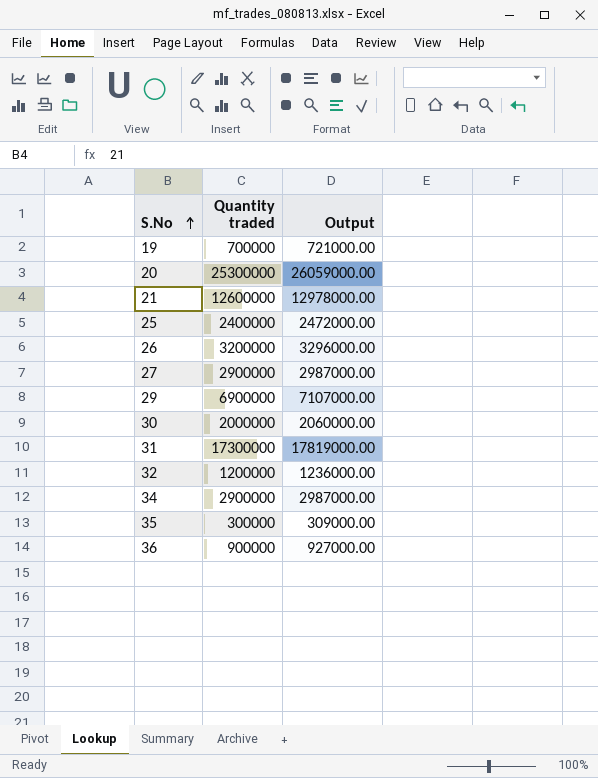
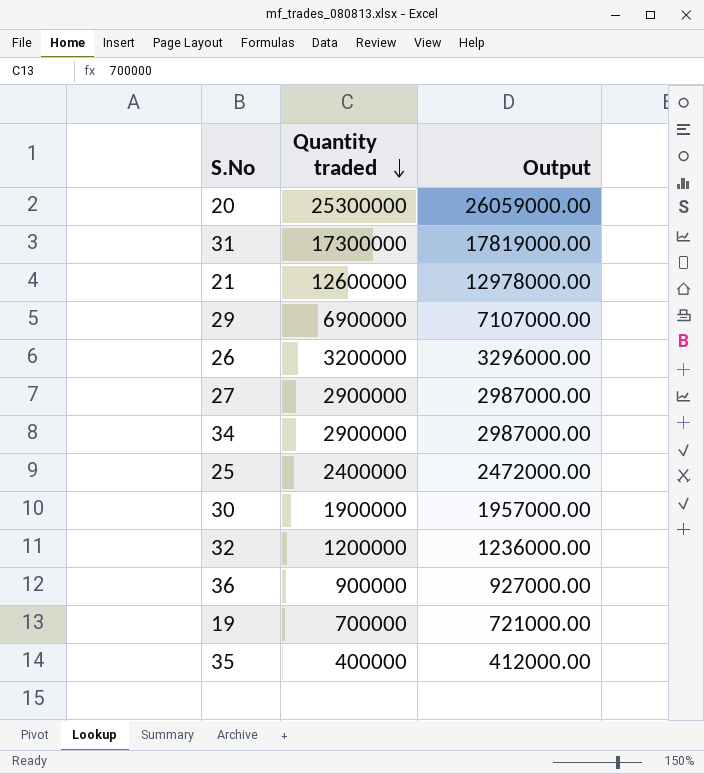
row order: S.No ascending -> Quantity traded descending
30 | Quantity traded: 2000000 -> 1900000
30 | Output: 2060000.00 -> 1957000.00
35 | Quantity traded: 300000 -> 400000
35 | Output: 309000.00 -> 412000.00

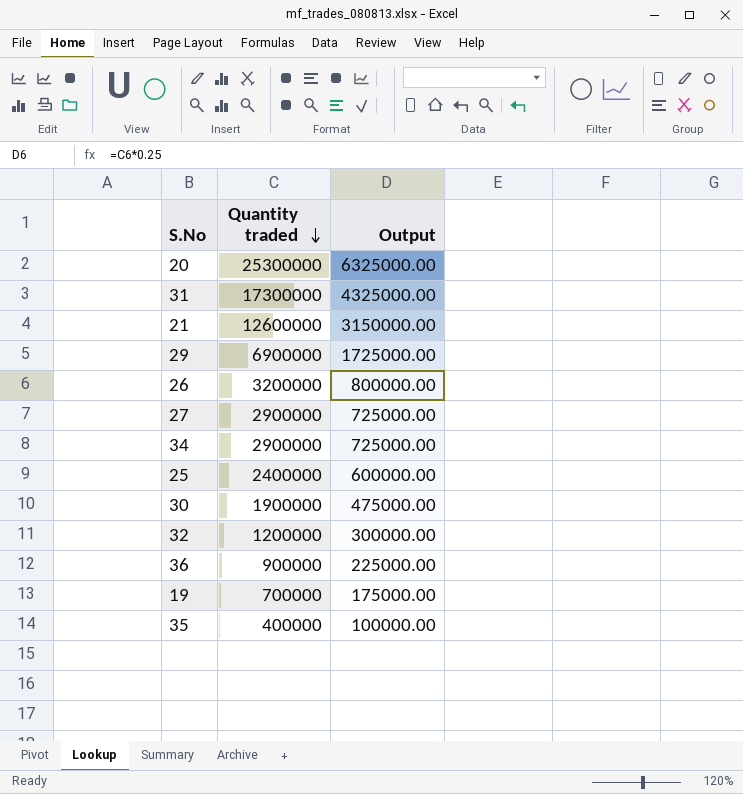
column Output | formula: [Quantity traded] * 1.03 -> [Quantity traded] * 0.25

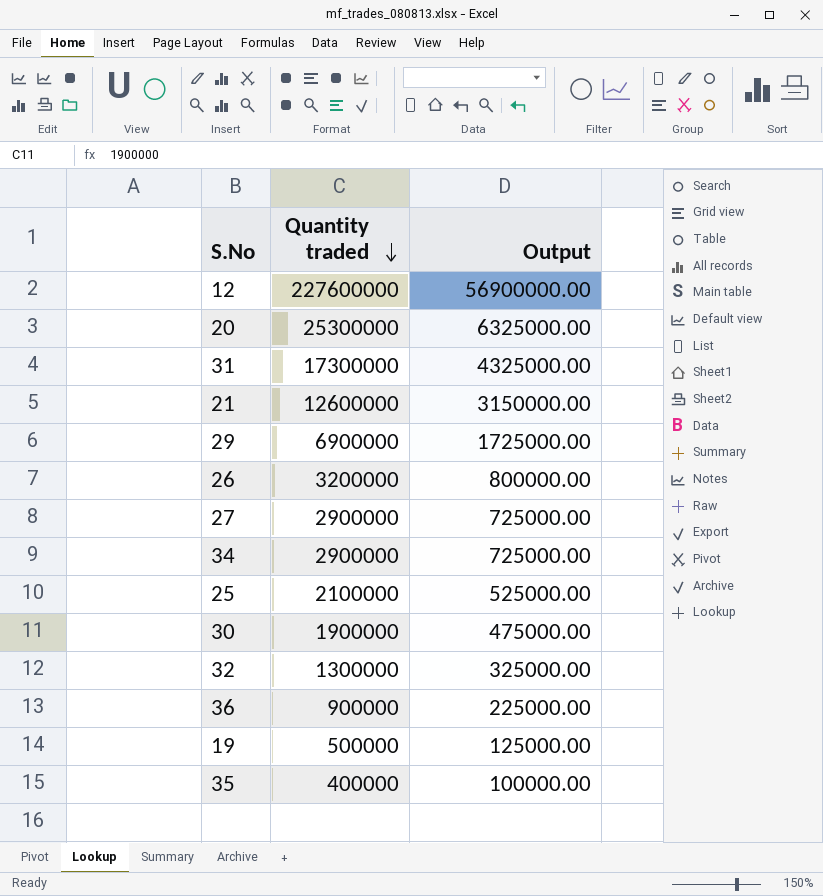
row 12: none -> 227600000 | 56900000.00
25 | Quantity traded: 2400000 -> 2100000
25 | Output: 600000.00 -> 525000.00
32 | Quantity traded: 1200000 -> 1300000
32 | Output: 300000.00 -> 325000.00
19 | Quantity traded: 700000 -> 500000
19 | Output: 175000.00 -> 125000.00

